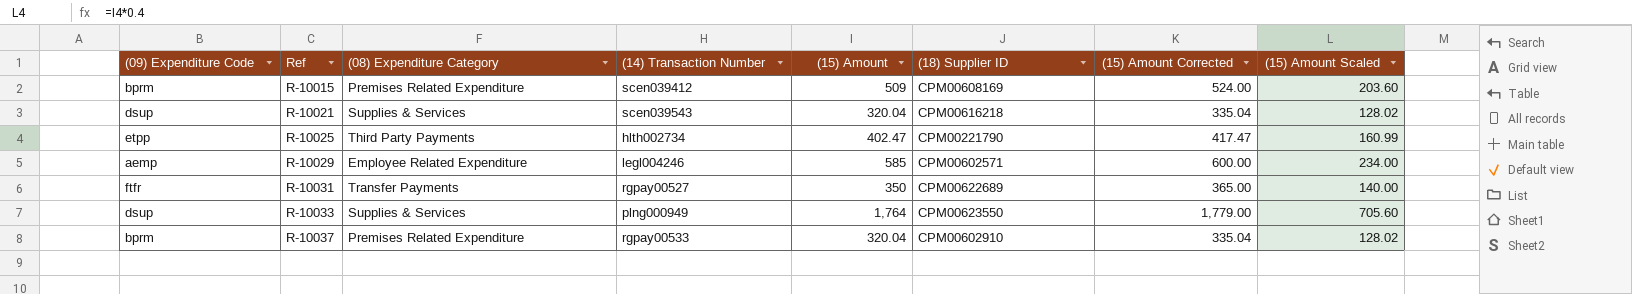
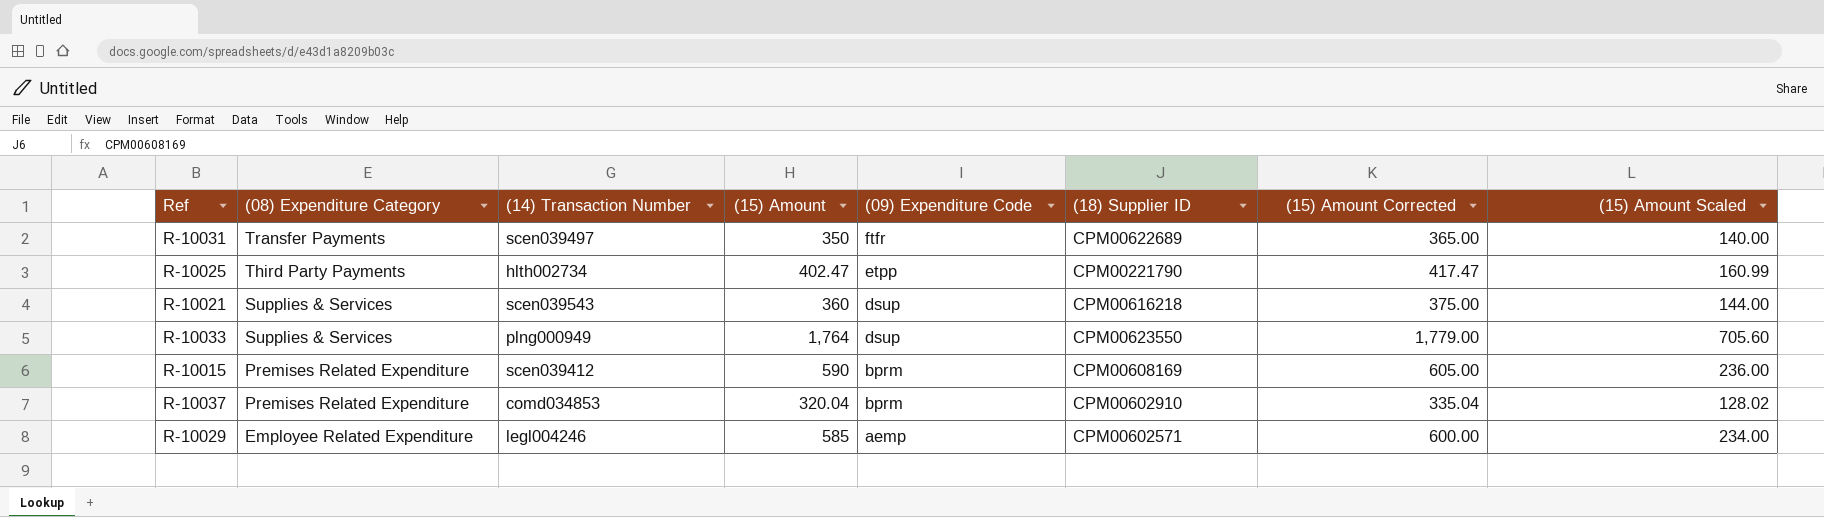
row order: Ref ascending -> (08) Expenditure Category descending
column (09) Expenditure Code | position: 1 -> 5
R-10031 | (14) Transaction Number: rgpay00527 -> scen039497
R-10021 | (15) Amount: 320.04 -> 360
R-10021 | (15) Amount Corrected: 335.04 -> 375.00
R-10021 | (15) Amount Scaled: 128.02 -> 144.00
R-10015 | (15) Amount: 509 -> 590
R-10015 | (15) Amount Corrected: 524.00 -> 605.00
R-10015 | (15) Amount Scaled: 203.60 -> 236.00
R-10037 | (14) Transaction Number: rgpay00533 -> comd034853

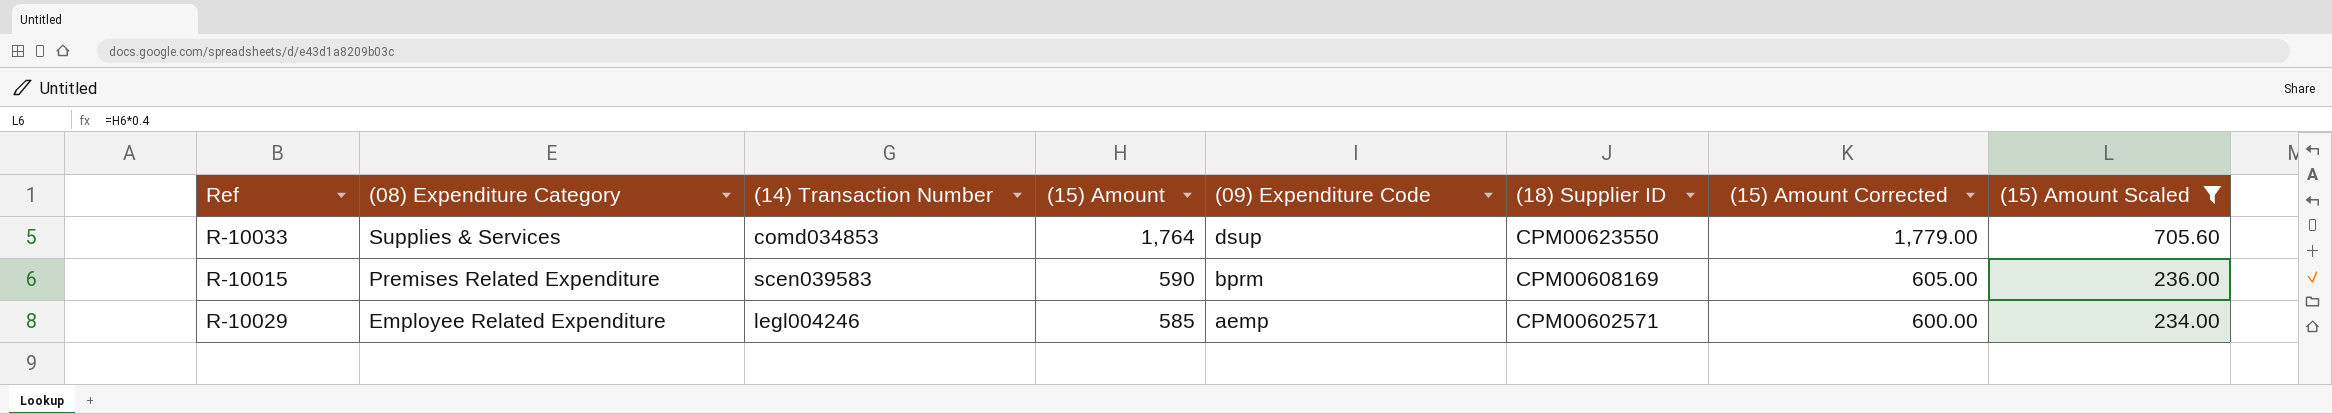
filter: none -> (15) Amount Scaled >= 234.00
R-10033 | (14) Transaction Number: plng000949 -> comd034853
R-10015 | (14) Transaction Number: scen039412 -> scen039583

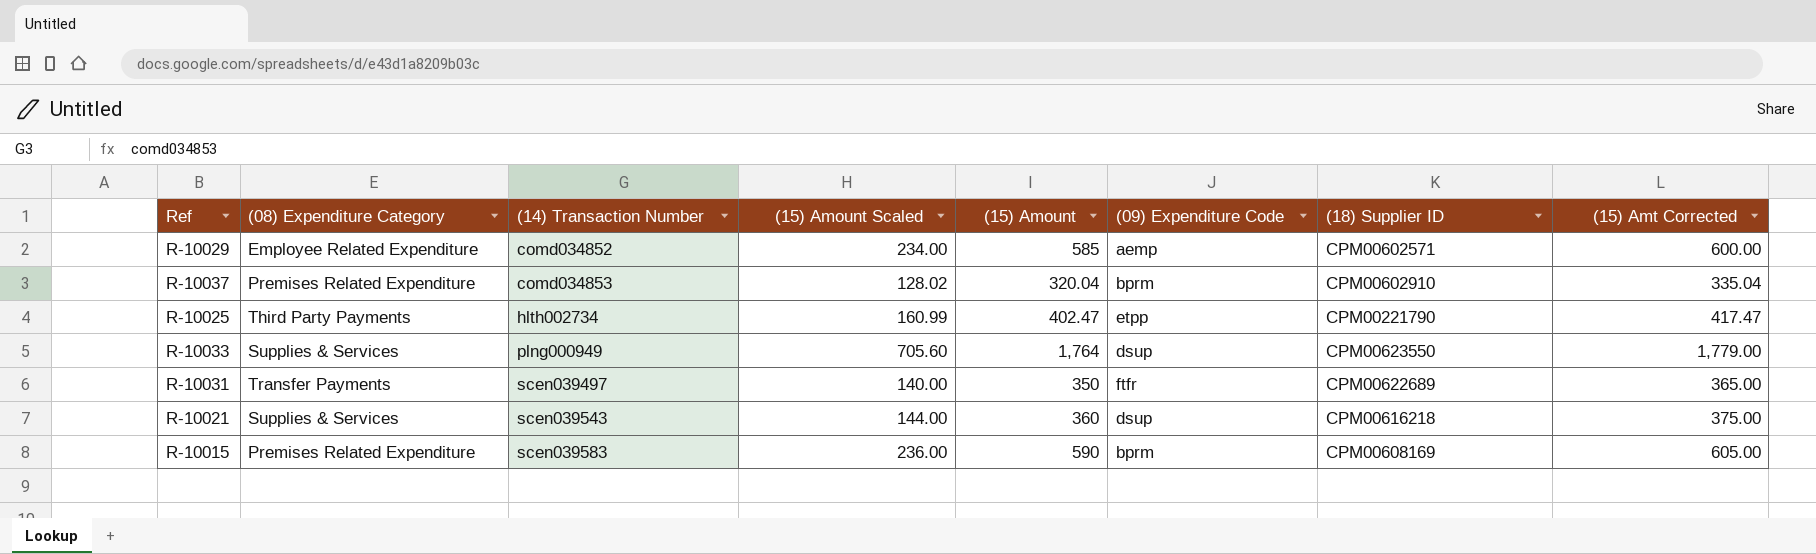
filter: (15) Amount Scaled >= 234.00 -> none
row order: (08) Expenditure Category descending -> (14) Transaction Number ascending
column (15) Amount Scaled | position: 8 -> 4
column name: (15) Amount Corrected -> (15) Amt Corrected
R-10029 | (14) Transaction Number: legl004246 -> comd034852
R-10033 | (14) Transaction Number: comd034853 -> plng000949

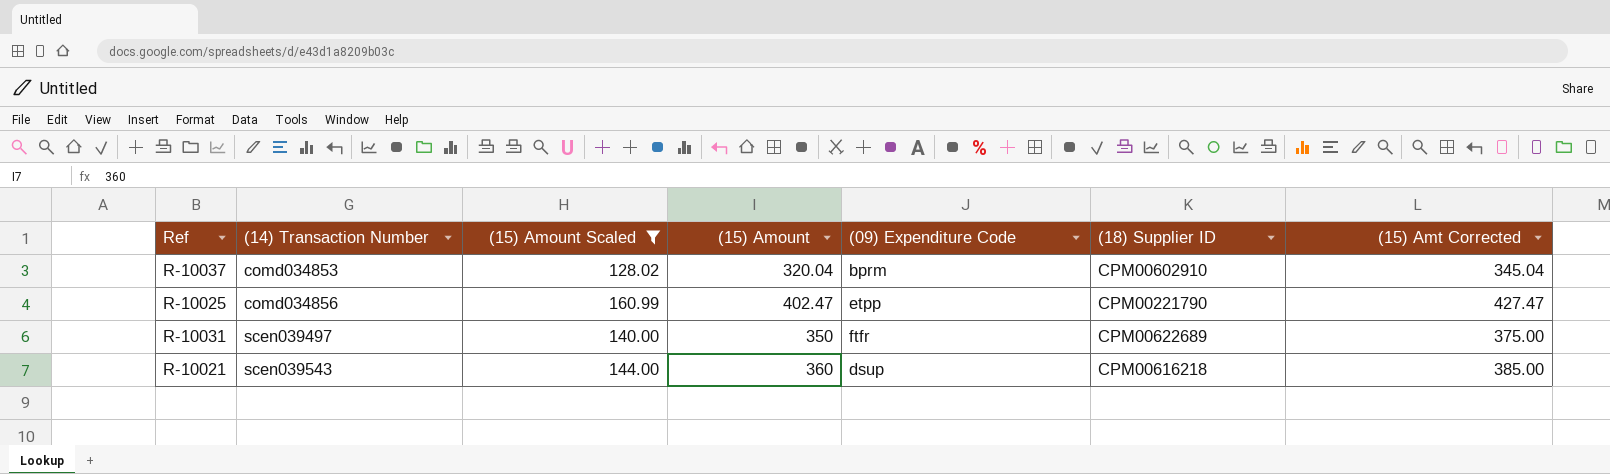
filter: none -> (15) Amount Scaled <= 160.99
column (08) Expenditure Category | position: 2 -> none
column (15) Amt Corrected | formula: [(15) Amount] + 15 -> [(15) Amount] + 25
R-10025 | (14) Transaction Number: hlth002734 -> comd034856

